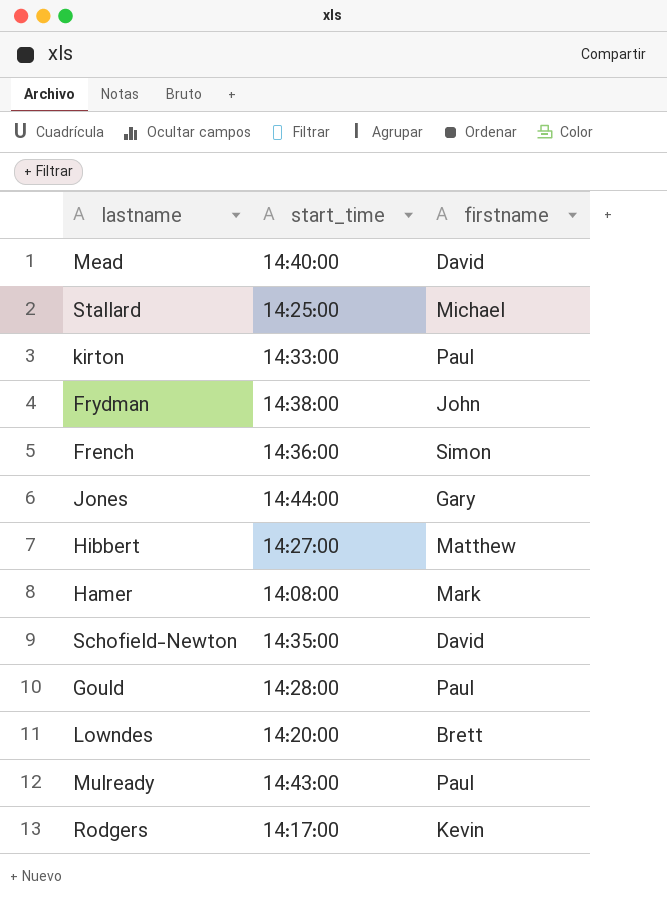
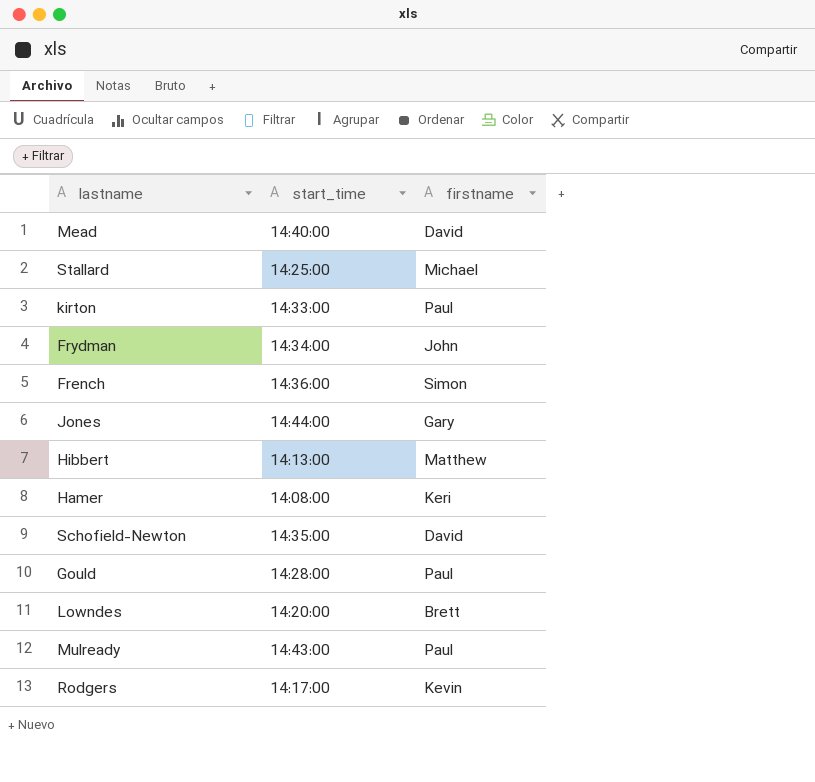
Frydman | start_time: 14:38:00 -> 14:34:00
Hibbert | start_time: 14:27:00 -> 14:13:00
Hamer | firstname: Mark -> Keri

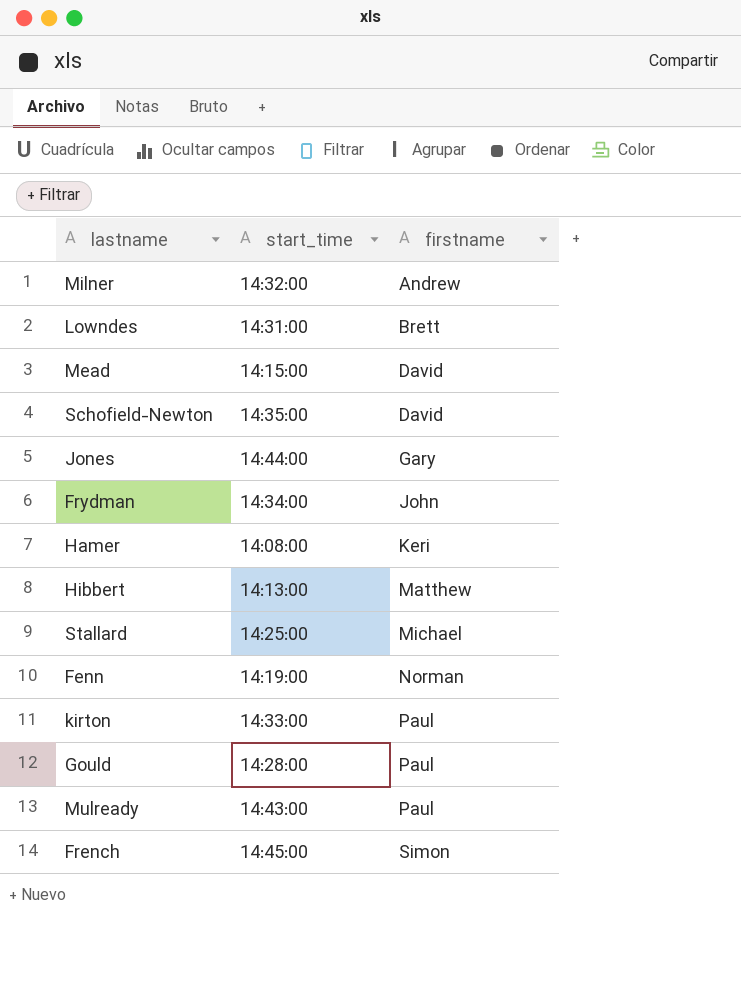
row order: none -> firstname ascending
row Rodgers: 14:17:00 | Kevin -> none
row Milner: none -> 14:32:00 | Andrew
Lowndes | start_time: 14:20:00 -> 14:31:00
Mead | start_time: 14:40:00 -> 14:15:00
row Fenn: none -> 14:19:00 | Norman
French | start_time: 14:36:00 -> 14:45:00

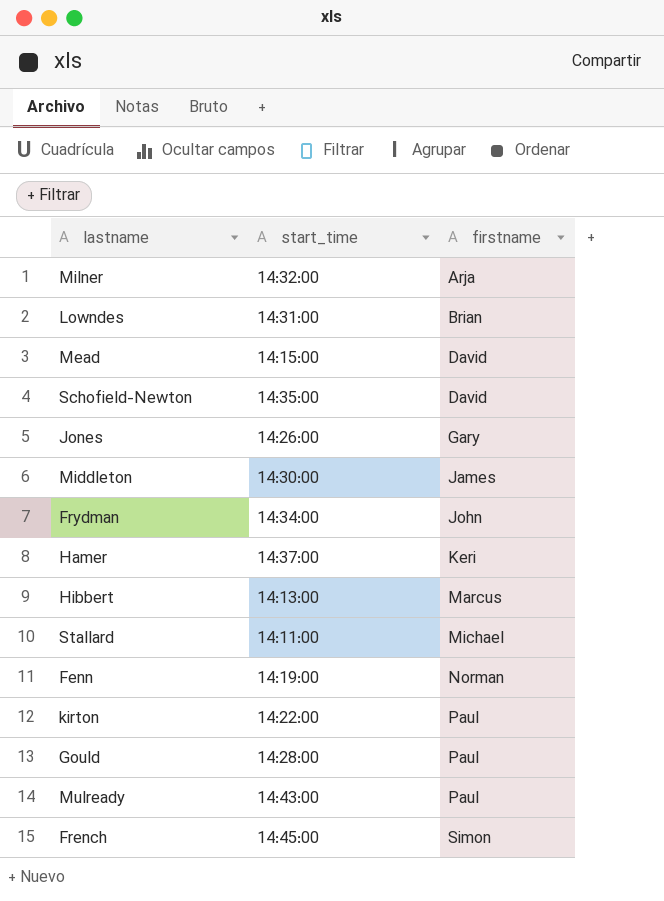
Milner | firstname: Andrew -> Arja
Lowndes | firstname: Brett -> Brian
Jones | start_time: 14:44:00 -> 14:26:00
row Middleton: none -> 14:30:00 | James
Hamer | start_time: 14:08:00 -> 14:37:00
Hibbert | firstname: Matthew -> Marcus
Stallard | start_time: 14:25:00 -> 14:11:00
kirton | start_time: 14:33:00 -> 14:22:00

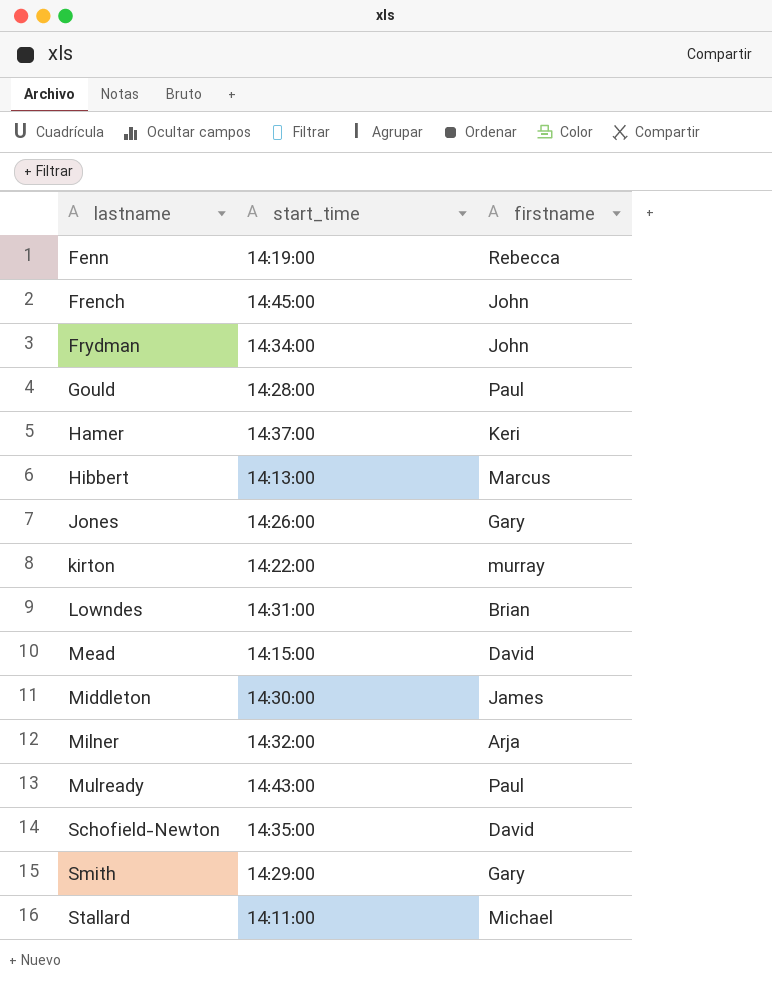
row order: firstname ascending -> lastname ascending
Fenn | firstname: Norman -> Rebecca
French | firstname: Simon -> John
kirton | firstname: Paul -> murray
row Smith: none -> 14:29:00 | Gary

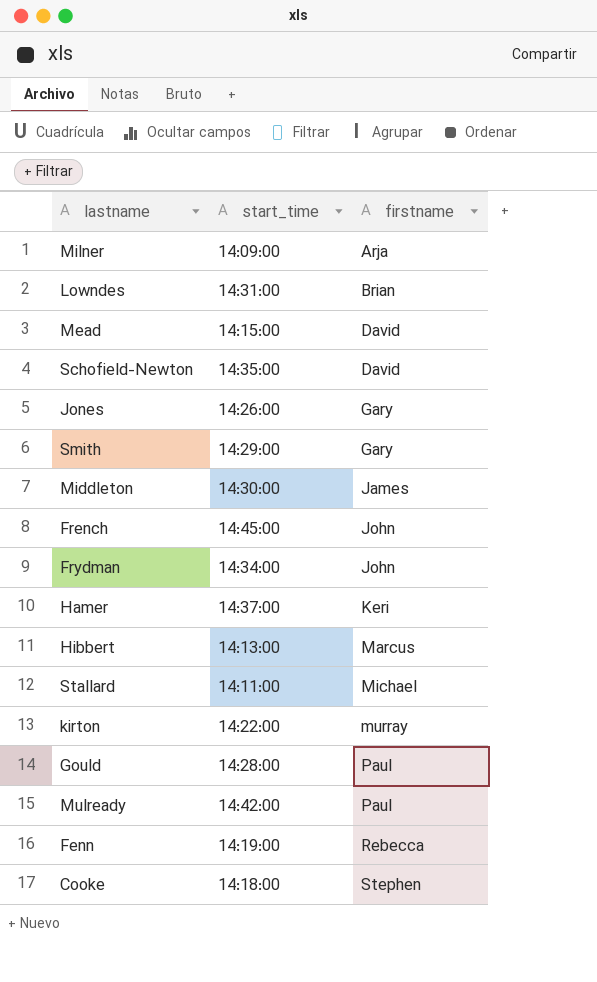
row order: lastname ascending -> firstname ascending
Milner | start_time: 14:32:00 -> 14:09:00
Mulready | start_time: 14:43:00 -> 14:42:00
row Cooke: none -> 14:18:00 | Stephen

